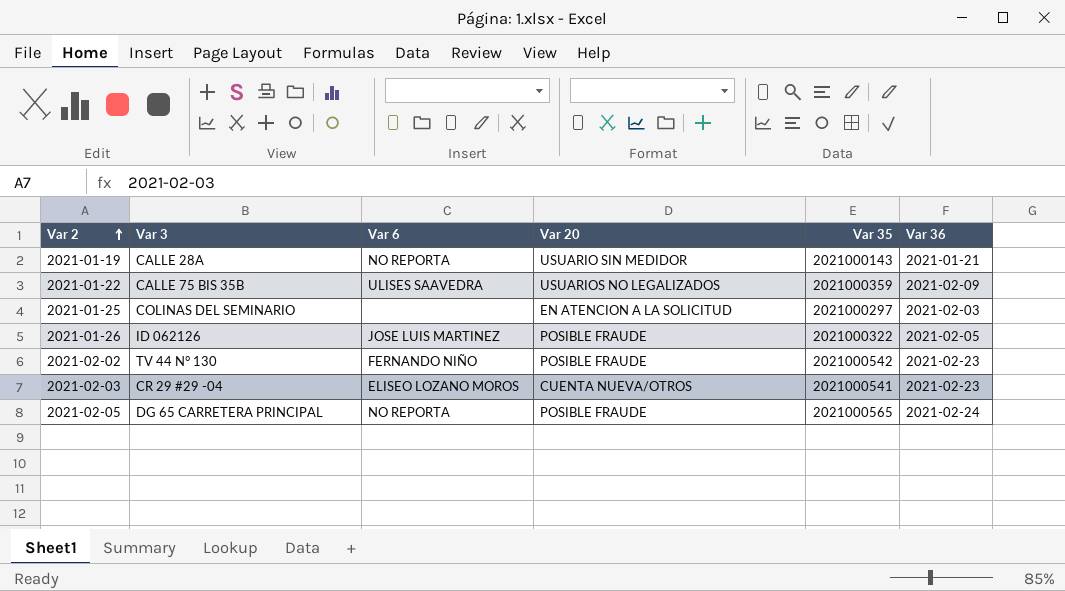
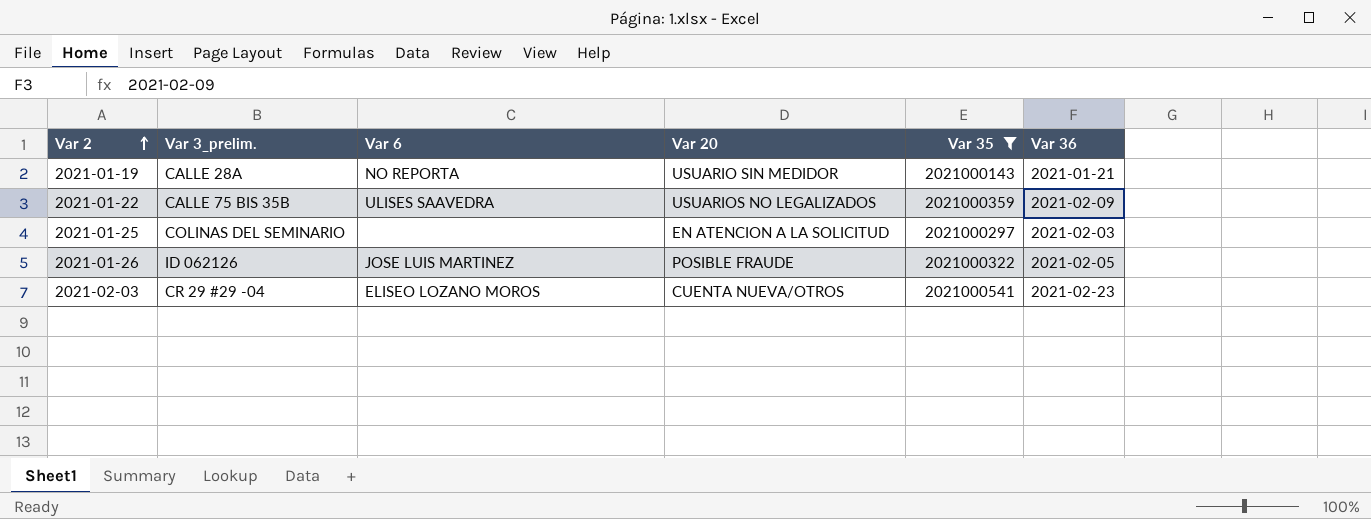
filter: none -> Var 35 <= 2021000541
column name: Var 3 -> Var 3_prelim.

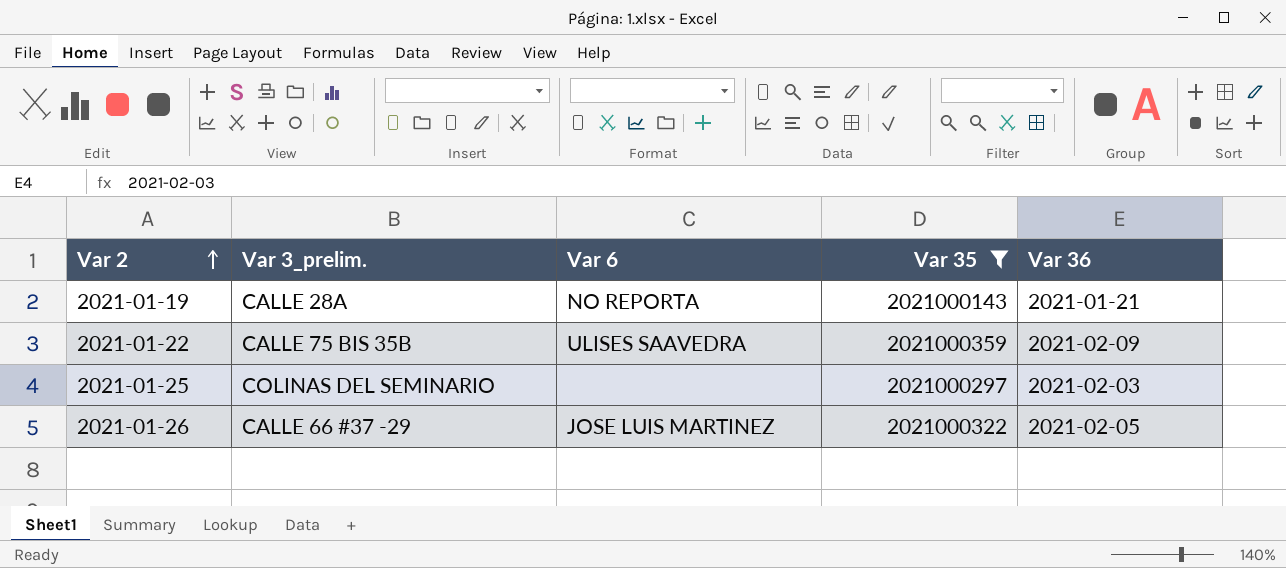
column Var 20 | position: 4 -> none
row 2021-02-03: CR 29 #29 -04 | ELISEO LOZANO MOROS | CUENTA NUEVA/OTROS | 2021000541 | 2021-02-23 -> none
2021-01-26 | Var 3_prelim.: ID 062126 -> CALLE 66 #37 -29

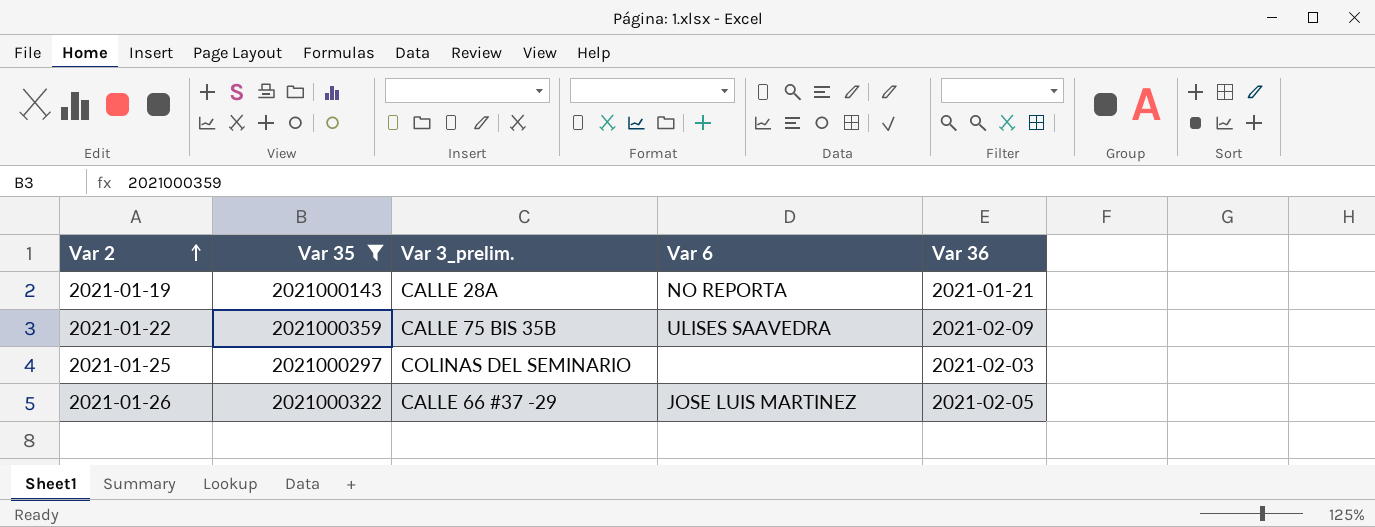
column Var 35 | position: 4 -> 2

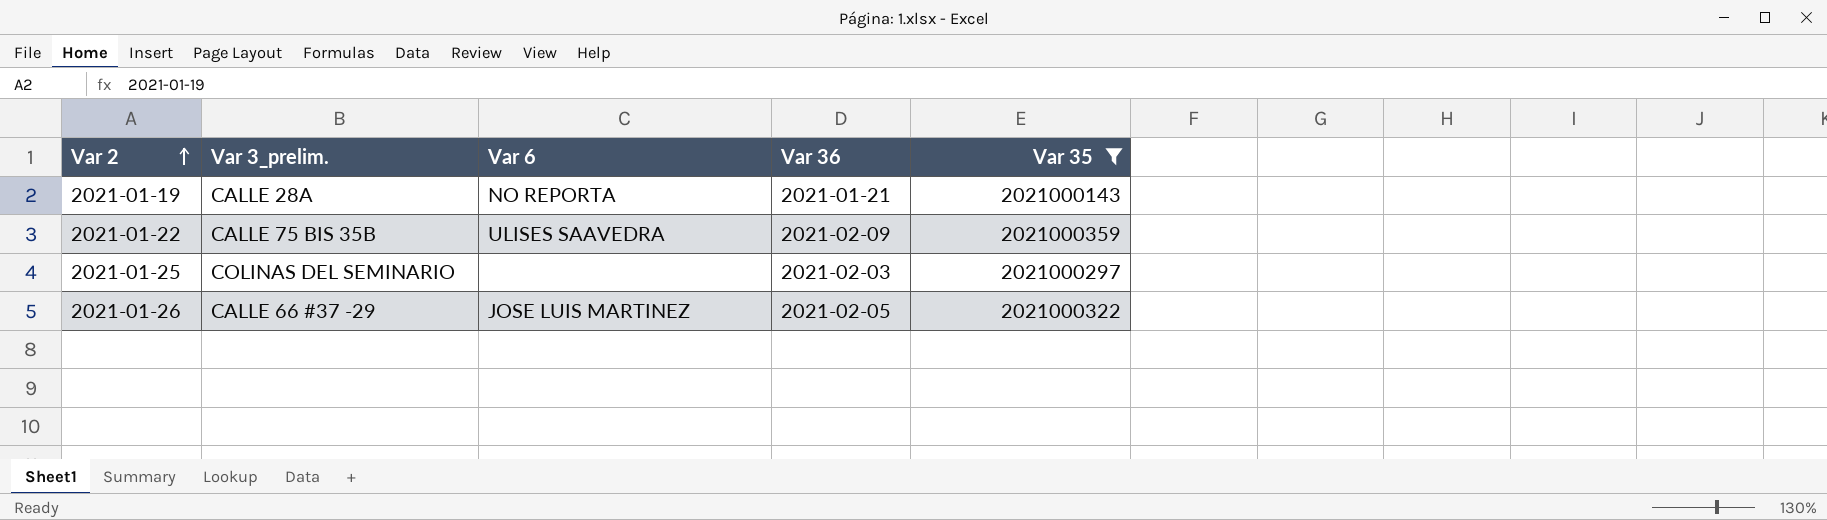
column Var 35 | position: 2 -> 5

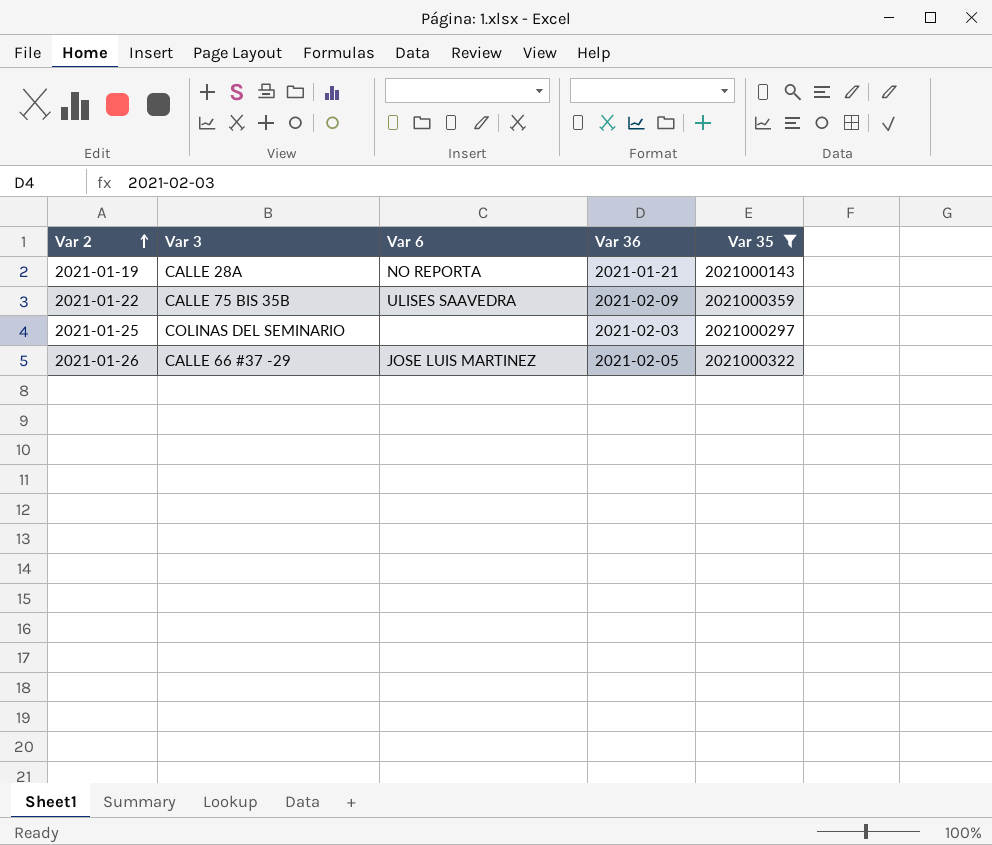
column name: Var 3_prelim. -> Var 3

